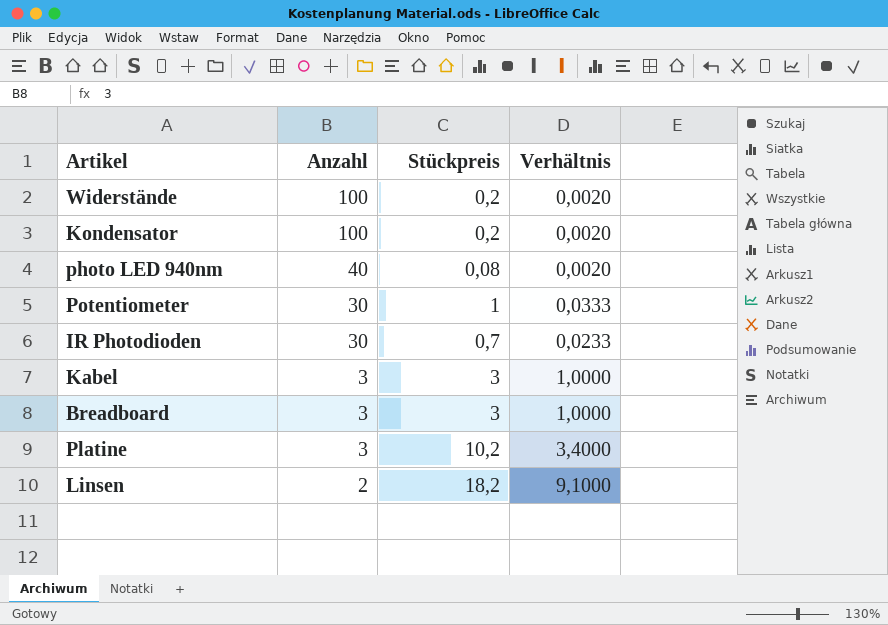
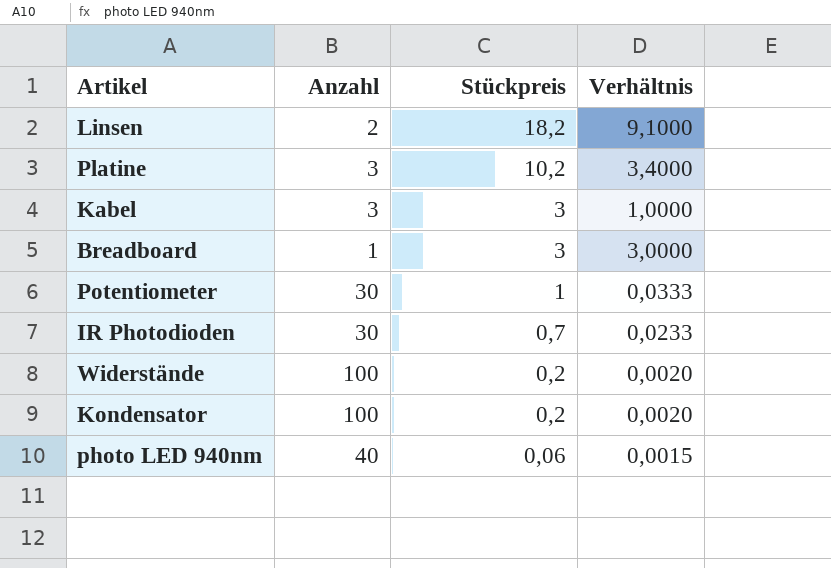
row order: Anzahl descending -> Stückpreis descending
Breadboard | Anzahl: 3 -> 1
Breadboard | Verhältnis: 1,0000 -> 3,0000
photo LED 940nm | Stückpreis: 0,08 -> 0,06
photo LED 940nm | Verhältnis: 0,0020 -> 0,0015

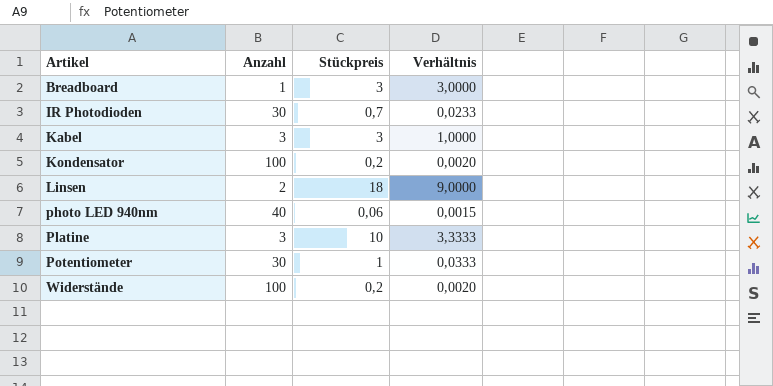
row order: Stückpreis descending -> Artikel ascending
Linsen | Stückpreis: 18,2 -> 18
Linsen | Verhältnis: 9,1000 -> 9,0000
Platine | Stückpreis: 10,2 -> 10
Platine | Verhältnis: 3,4000 -> 3,3333

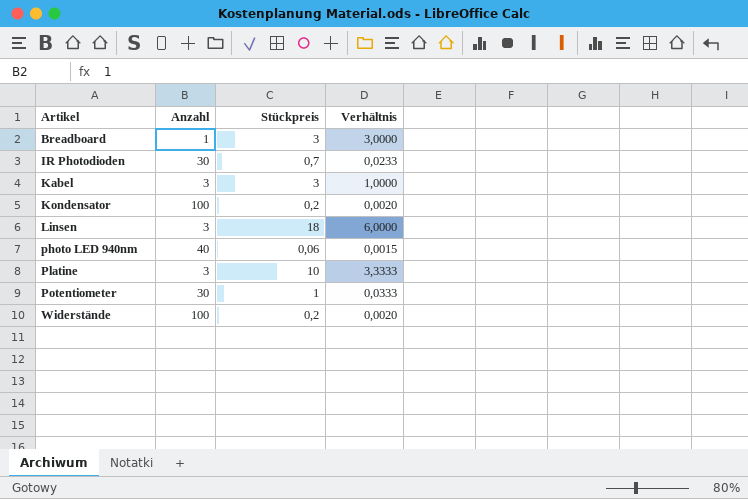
Linsen | Anzahl: 2 -> 3
Linsen | Verhältnis: 9,0000 -> 6,0000

